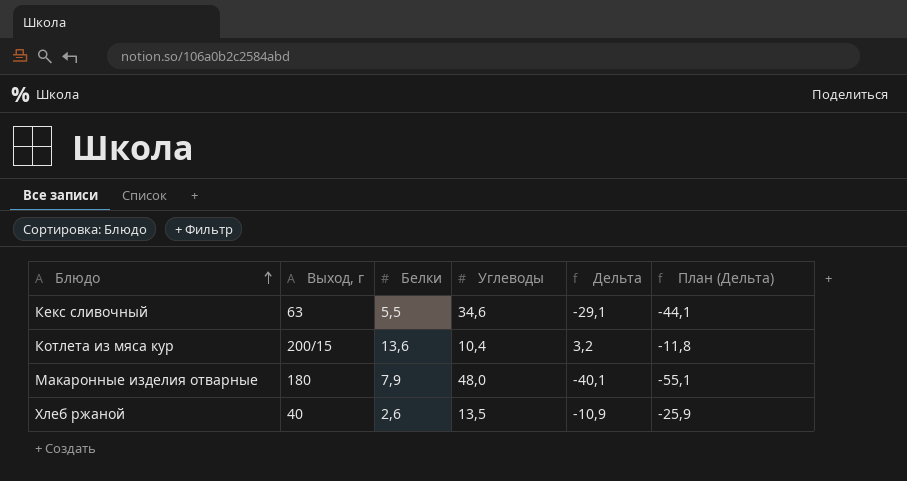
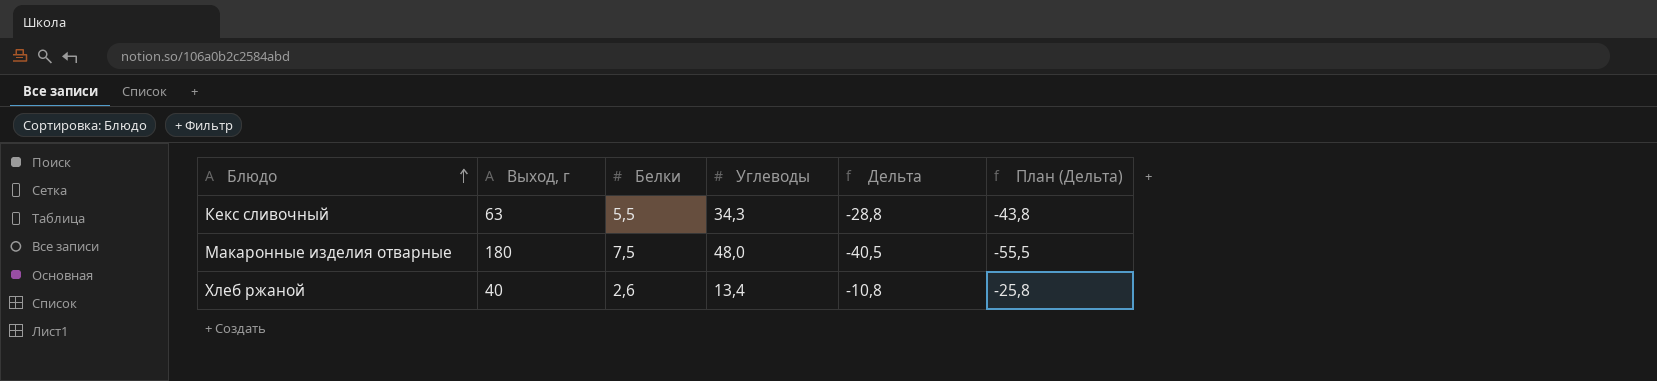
row Котлета из мяса кур: 200/15 | 13,6 | 10,4 | 3,2 | -11,8 -> none
Кекс сливочный | Углеводы: 34,6 -> 34,3
Кекс сливочный | Дельта: -29,1 -> -28,8
Кекс сливочный | План (Дельта): -44,1 -> -43,8
Макаронные изделия отварные | Белки: 7,9 -> 7,5
Макаронные изделия отварные | Дельта: -40,1 -> -40,5
Макаронные изделия отварные | План (Дельта): -55,1 -> -55,5
Хлеб ржаной | Углеводы: 13,5 -> 13,4
Хлеб ржаной | Дельта: -10,9 -> -10,8
Хлеб ржаной | План (Дельта): -25,9 -> -25,8

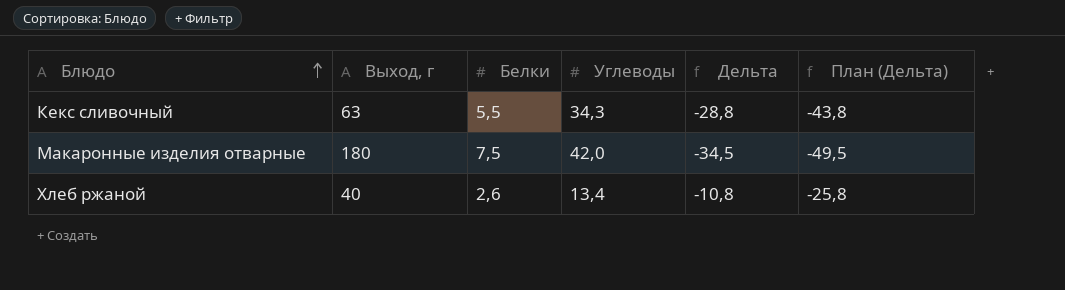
Макаронные изделия отварные | Углеводы: 48,0 -> 42,0
Макаронные изделия отварные | Дельта: -40,5 -> -34,5
Макаронные изделия отварные | План (Дельта): -55,5 -> -49,5

